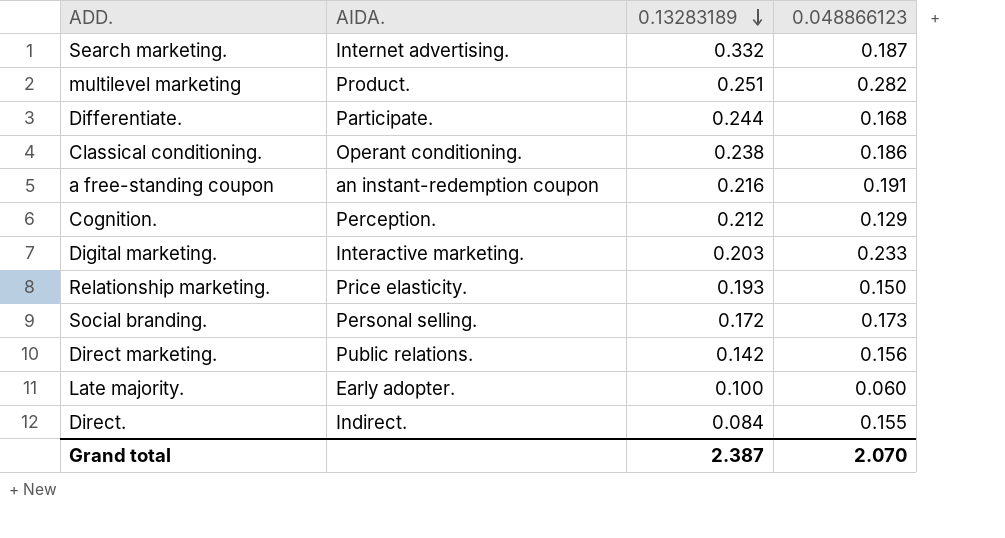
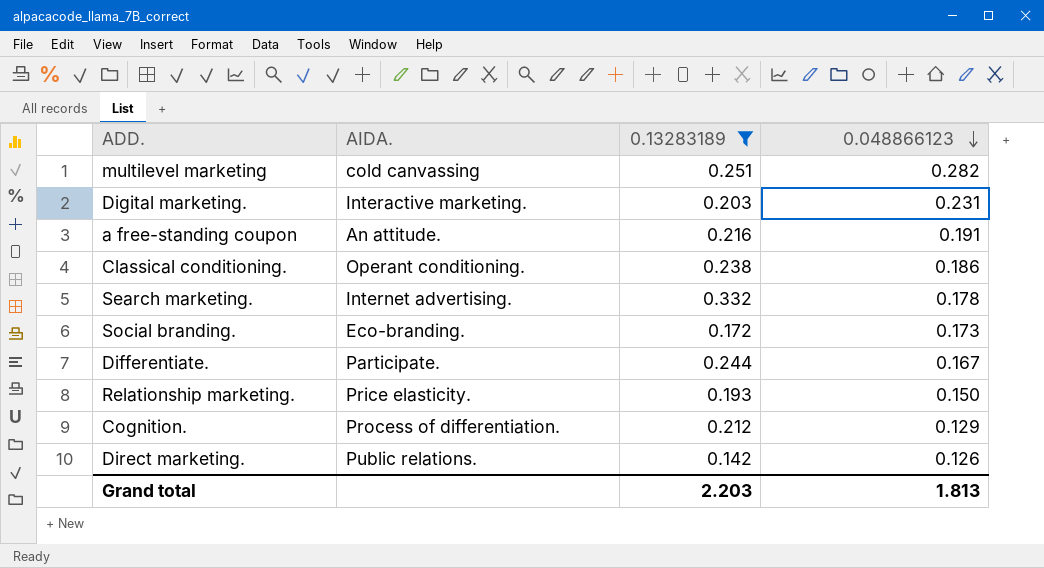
filter: none -> 0.13283189 >= 0.142
row order: 0.13283189 descending -> 0.048866123 descending
multilevel marketing | AIDA.: Product. -> cold canvassing
Digital marketing. | 0.048866123: 0.233 -> 0.231
a free-standing coupon | AIDA.: an instant-redemption coupon -> An attitude.
Search marketing. | 0.048866123: 0.187 -> 0.178
Social branding. | AIDA.: Personal selling. -> Eco-branding.
Differentiate. | 0.048866123: 0.168 -> 0.167
Cognition. | AIDA.: Perception. -> Process of differentiation.
Direct marketing. | 0.048866123: 0.156 -> 0.126
Grand total | 0.13283189: 2.387 -> 2.203
Grand total | 0.048866123: 2.070 -> 1.813

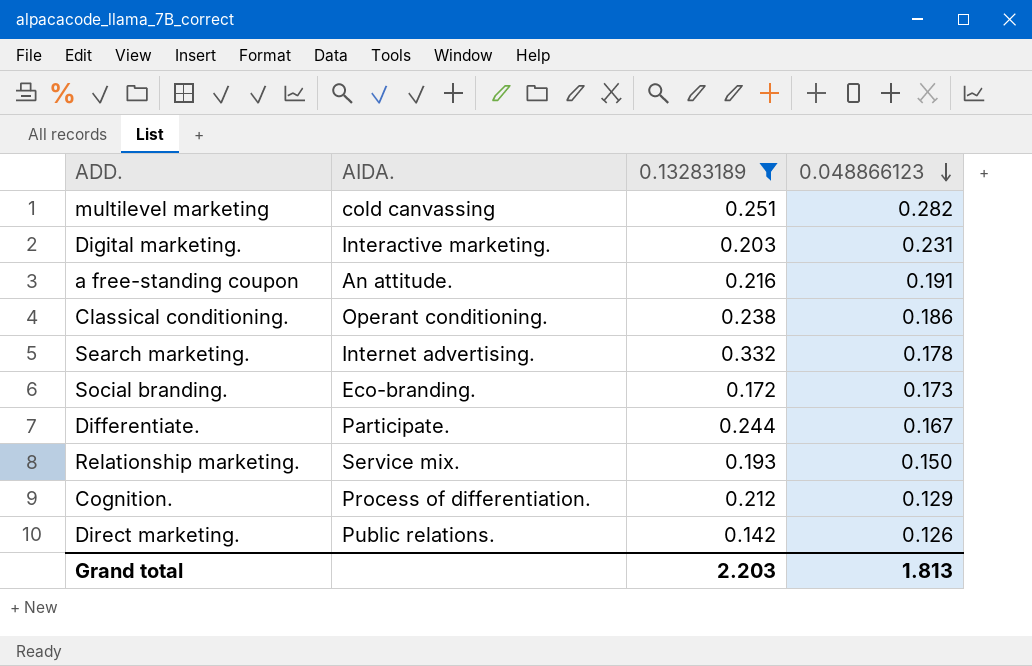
Relationship marketing. | AIDA.: Price elasticity. -> Service mix.

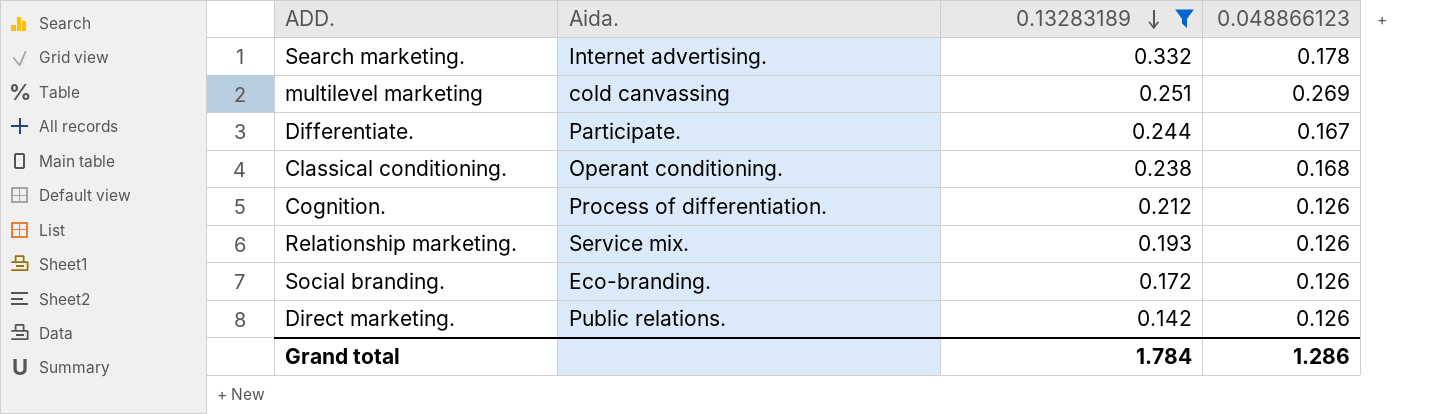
row order: 0.048866123 descending -> 0.13283189 descending
column name: AIDA. -> Aida.
row Digital marketing.: Interactive marketing. | 0.203 | 0.231 -> none
row a free-standing coupon: An attitude. | 0.216 | 0.191 -> none
multilevel marketing | 0.048866123: 0.282 -> 0.269
Classical conditioning. | 0.048866123: 0.186 -> 0.168
Cognition. | 0.048866123: 0.129 -> 0.126
Relationship marketing. | 0.048866123: 0.150 -> 0.126
Social branding. | 0.048866123: 0.173 -> 0.126
Grand total | 0.13283189: 2.203 -> 1.784
Grand total | 0.048866123: 1.813 -> 1.286

